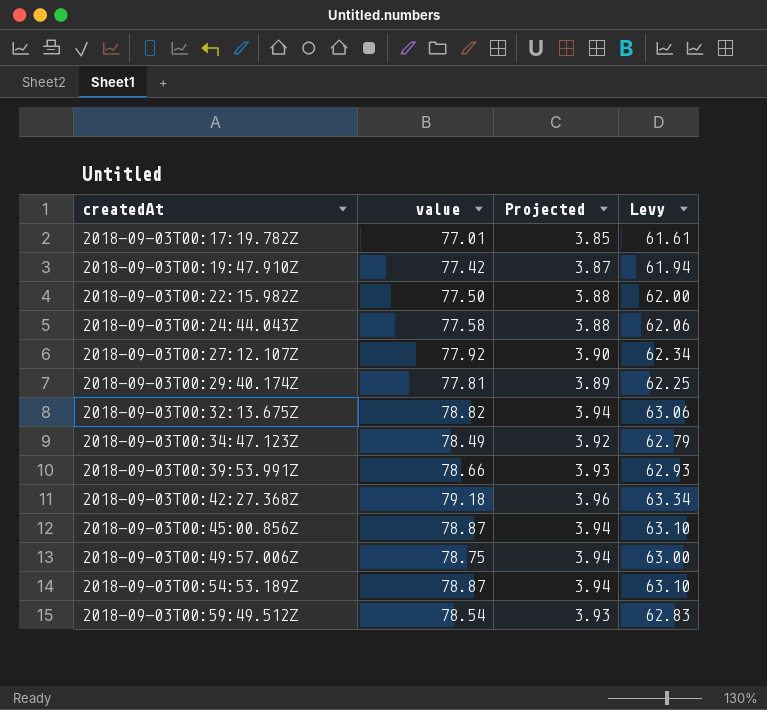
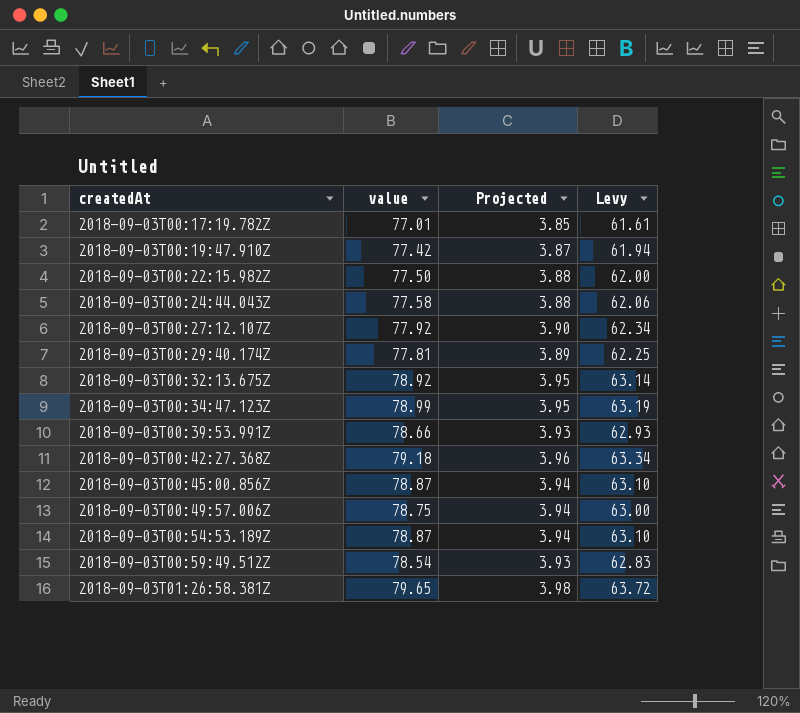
2018-09-03T00:32:13.675Z | value: 78.82 -> 78.92
2018-09-03T00:32:13.675Z | Projected: 3.94 -> 3.95
2018-09-03T00:32:13.675Z | Levy: 63.06 -> 63.14
2018-09-03T00:34:47.123Z | value: 78.49 -> 78.99
2018-09-03T00:34:47.123Z | Projected: 3.92 -> 3.95
2018-09-03T00:34:47.123Z | Levy: 62.79 -> 63.19
row 2018-09-03T01:26:58.381Z: none -> 79.65 | 3.98 | 63.72

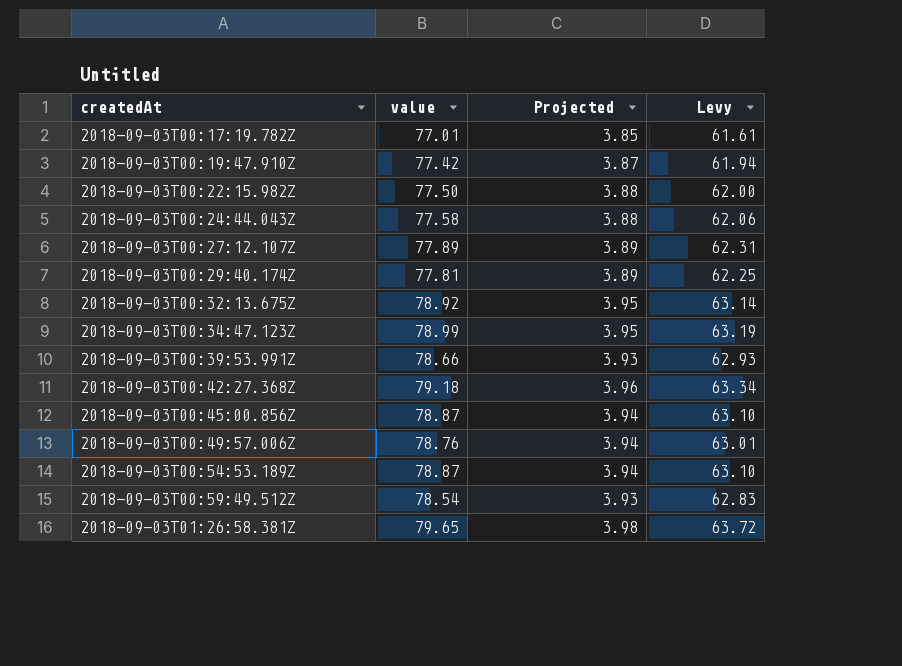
2018-09-03T00:27:12.107Z | value: 77.92 -> 77.89
2018-09-03T00:27:12.107Z | Projected: 3.90 -> 3.89
2018-09-03T00:27:12.107Z | Levy: 62.34 -> 62.31
2018-09-03T00:49:57.006Z | value: 78.75 -> 78.76
2018-09-03T00:49:57.006Z | Levy: 63.00 -> 63.01

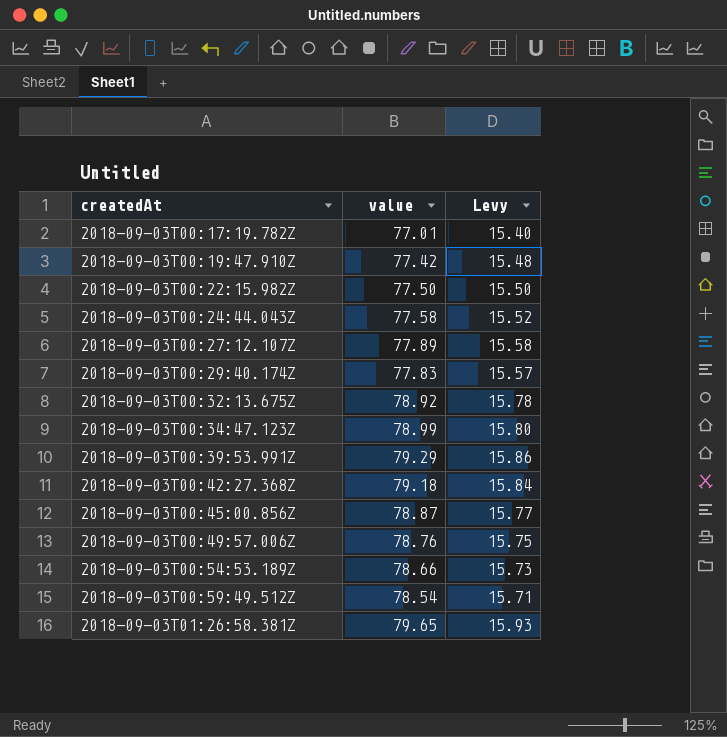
column Projected | formula: [value] * 0.05 -> none
column Levy | formula: [value] * 0.8 -> [value] * 0.2
2018-09-03T00:29:40.174Z | value: 77.81 -> 77.83
2018-09-03T00:39:53.991Z | value: 78.66 -> 79.29
2018-09-03T00:54:53.189Z | value: 78.87 -> 78.66

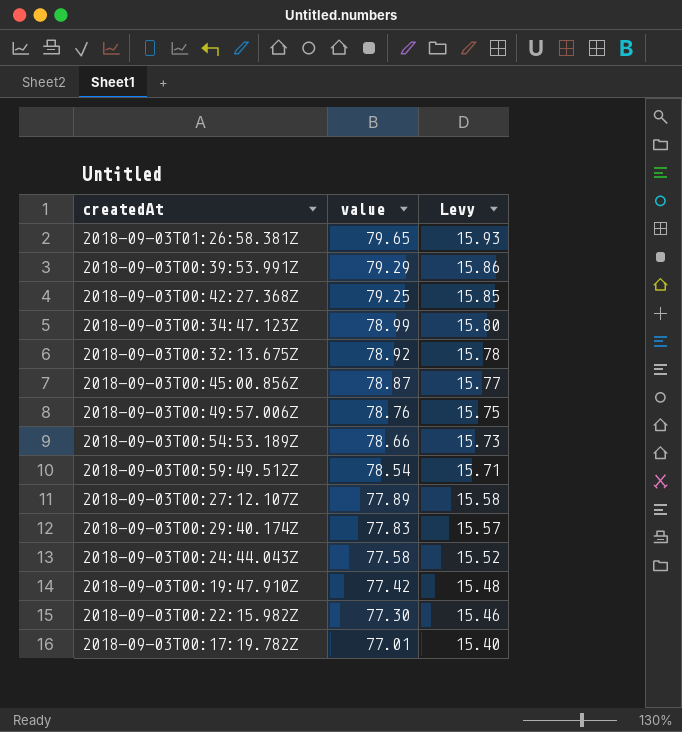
row order: createdAt ascending -> value descending
2018-09-03T00:42:27.368Z | value: 79.18 -> 79.25
2018-09-03T00:42:27.368Z | Levy: 15.84 -> 15.85
2018-09-03T00:22:15.982Z | value: 77.50 -> 77.30
2018-09-03T00:22:15.982Z | Levy: 15.50 -> 15.46

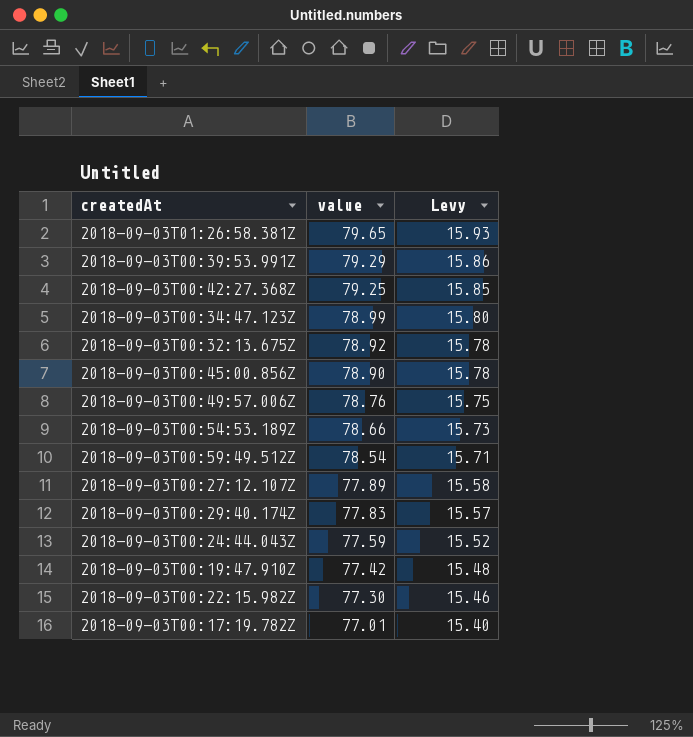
2018-09-03T00:45:00.856Z | value: 78.87 -> 78.90
2018-09-03T00:45:00.856Z | Levy: 15.77 -> 15.78
2018-09-03T00:24:44.043Z | value: 77.58 -> 77.59

